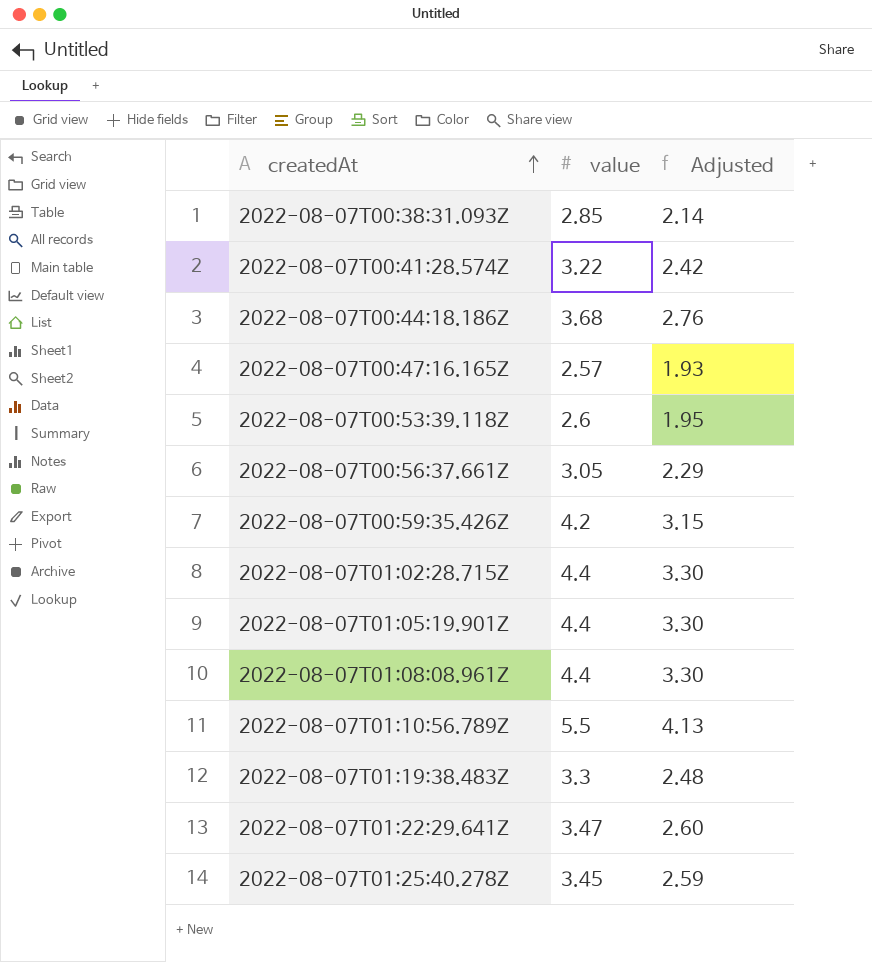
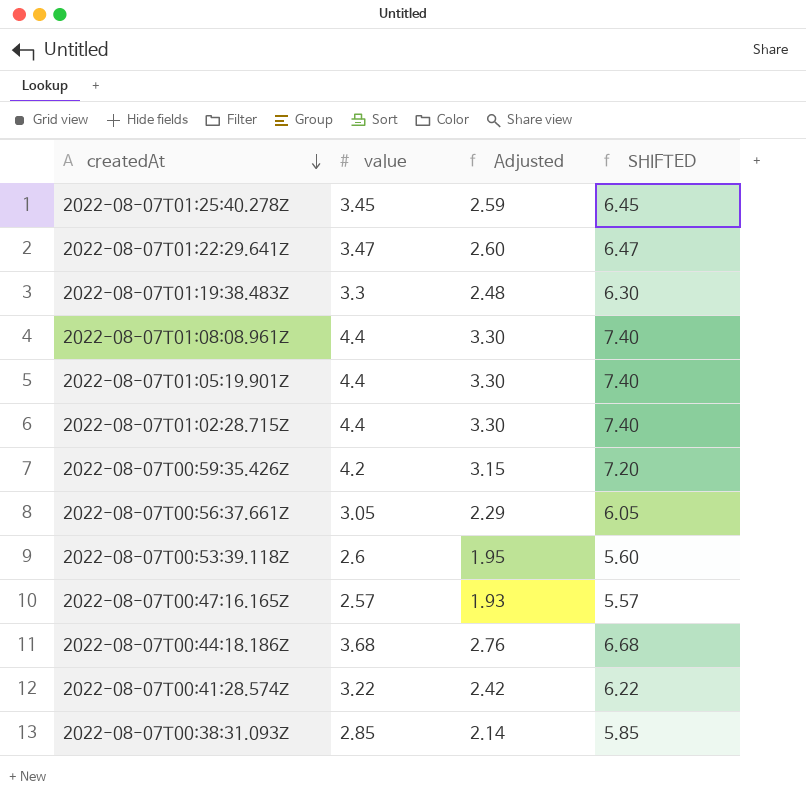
row order: createdAt ascending -> createdAt descending
column SHIFTED | formula: none -> [value] + 3
row 2022-08-07T01:10:56.789Z: 5.5 | 4.13 -> none

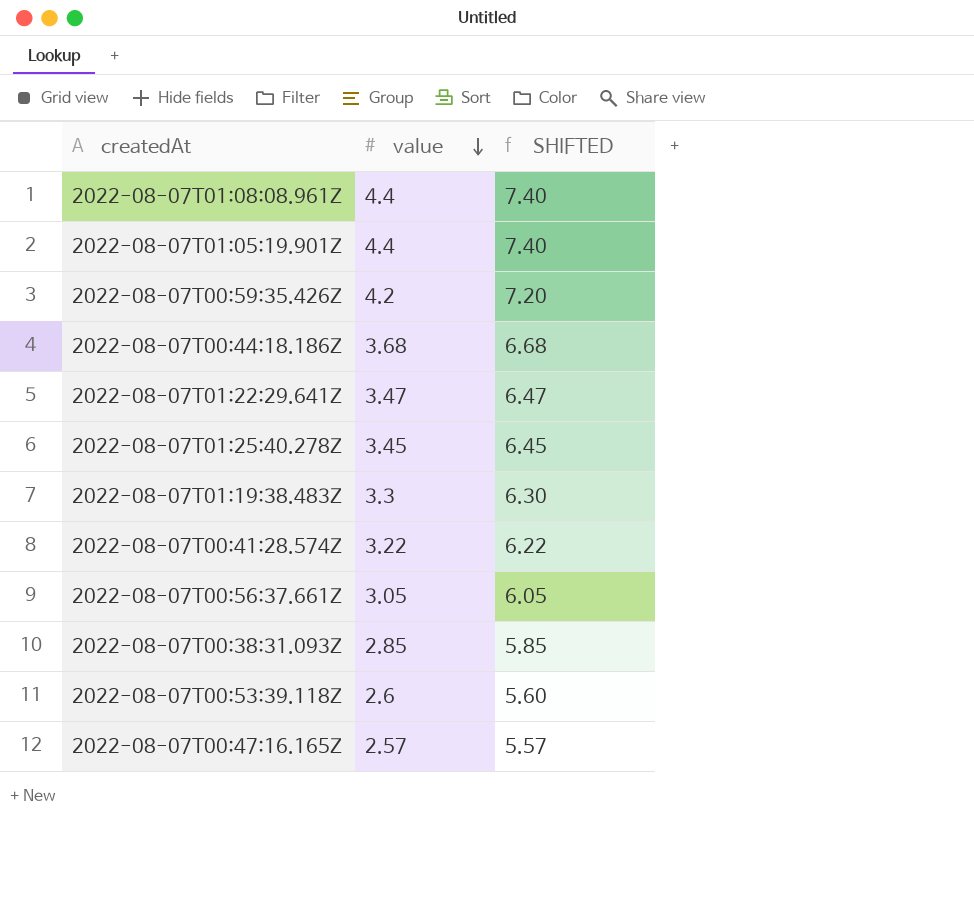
row order: createdAt descending -> value descending
column Adjusted | formula: [value] * 0.75 -> none
row 2022-08-07T01:02:28.715Z: 4.4 | 3.30 | 7.40 -> none

